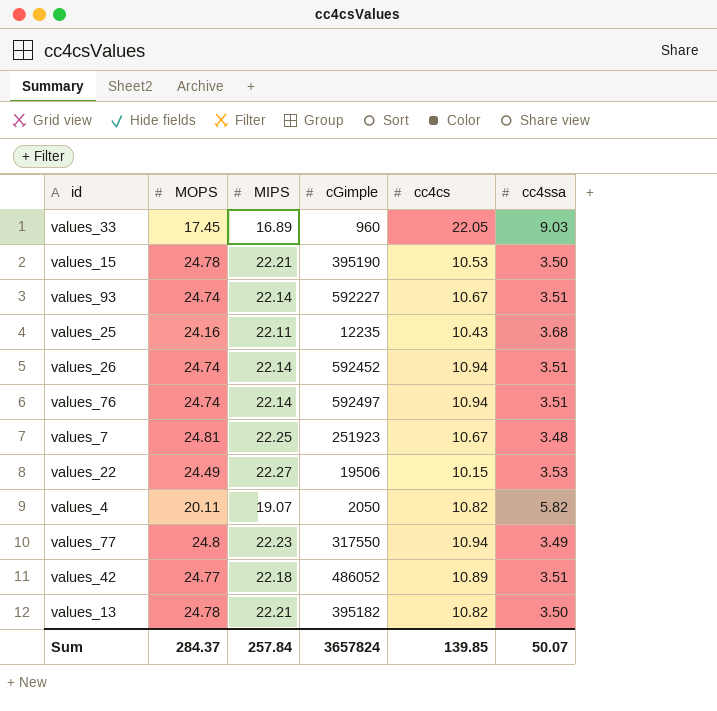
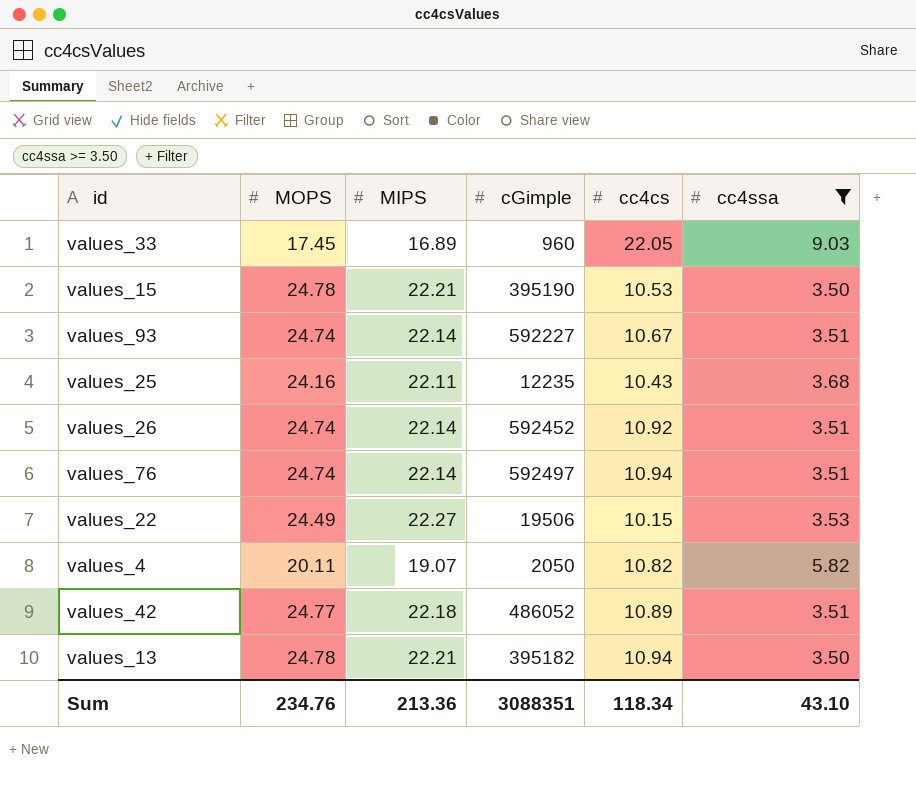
filter: none -> cc4ssa >= 3.50
values_26 | cc4cs: 10.94 -> 10.92
values_13 | cc4cs: 10.82 -> 10.94
Sum | MOPS: 284.37 -> 234.76
Sum | MIPS: 257.84 -> 213.36
Sum | cGimple: 3657824 -> 3088351
Sum | cc4cs: 139.85 -> 118.34
Sum | cc4ssa: 50.07 -> 43.10

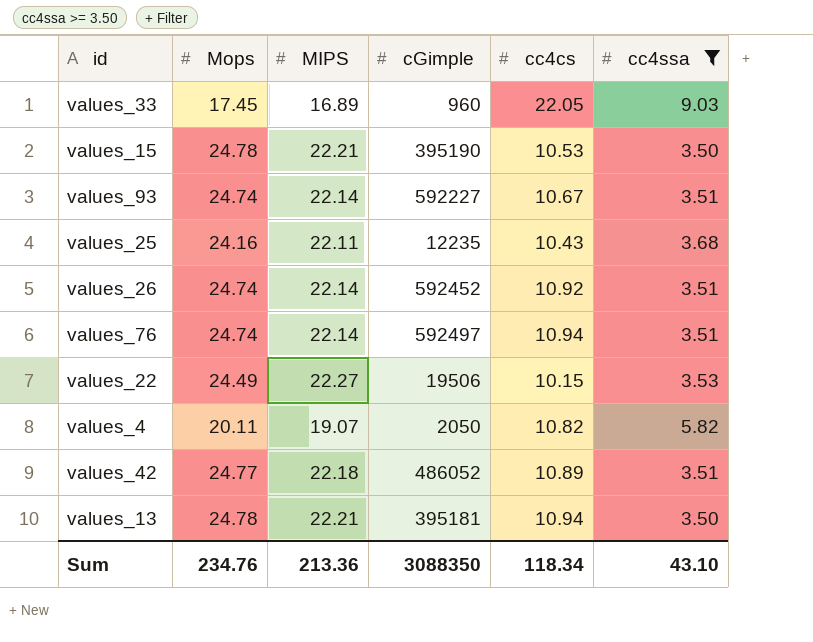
column name: MOPS -> Mops
values_13 | cGimple: 395182 -> 395181
Sum | cGimple: 3088351 -> 3088350

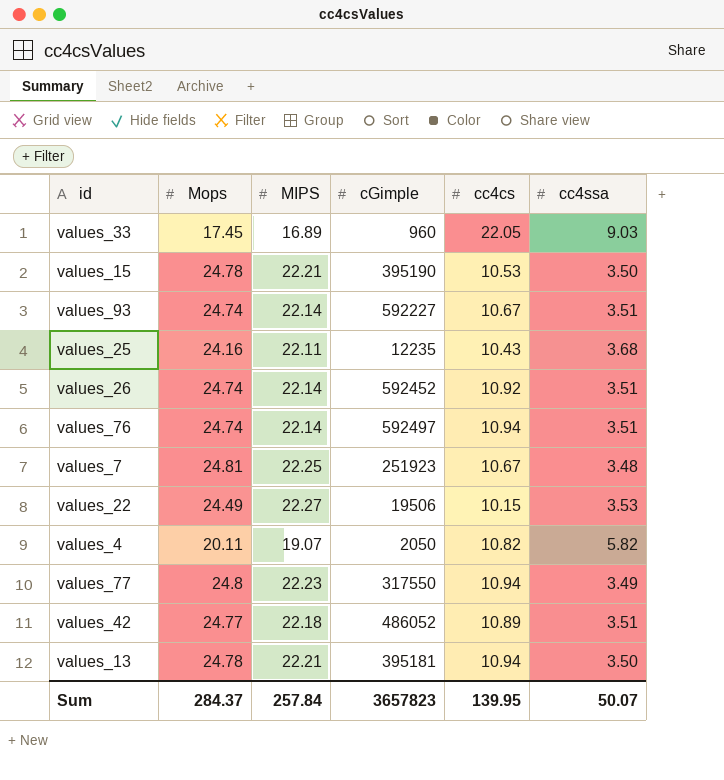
filter: cc4ssa >= 3.50 -> none
Sum | Mops: 234.76 -> 284.37
Sum | MIPS: 213.36 -> 257.84
Sum | cGimple: 3088350 -> 3657823
Sum | cc4cs: 118.34 -> 139.95
Sum | cc4ssa: 43.10 -> 50.07

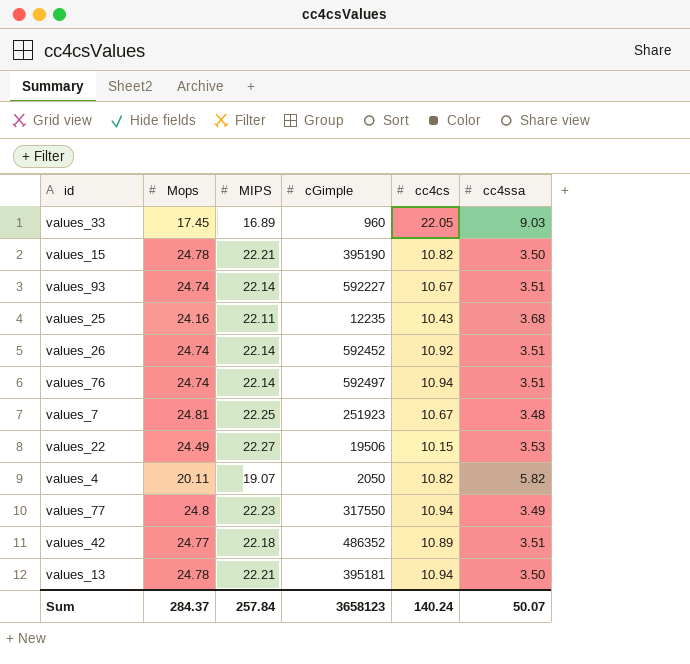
values_15 | cc4cs: 10.53 -> 10.82
values_42 | cGimple: 486052 -> 486352
Sum | cGimple: 3657823 -> 3658123
Sum | cc4cs: 139.95 -> 140.24

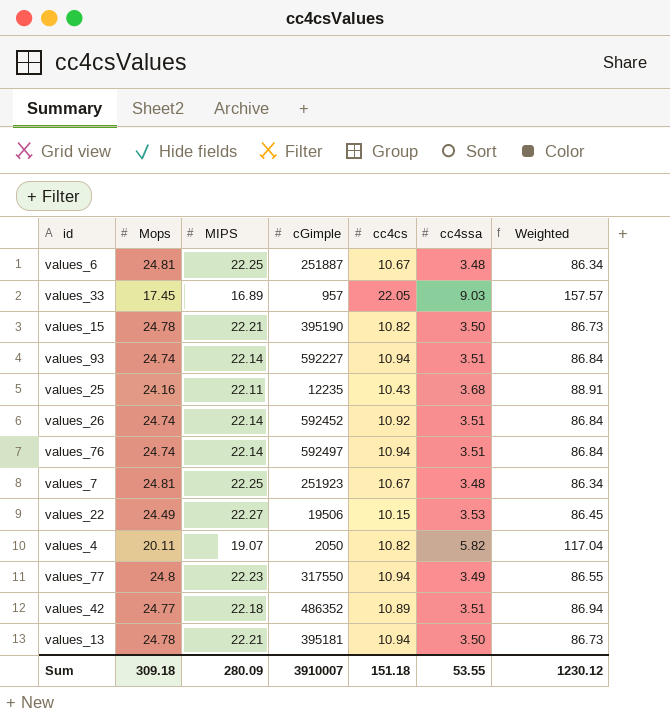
column Weighted | formula: none -> [Mops] * [cc4ssa]
row values_6: none -> 24.81 | 22.25 | 251887 | 10.67 | 3.48 | 86.34
values_33 | cGimple: 960 -> 957
values_93 | cc4cs: 10.67 -> 10.94
Sum | Mops: 284.37 -> 309.18
Sum | MIPS: 257.84 -> 280.09
Sum | cGimple: 3658123 -> 3910007
Sum | cc4cs: 140.24 -> 151.18
Sum | cc4ssa: 50.07 -> 53.55

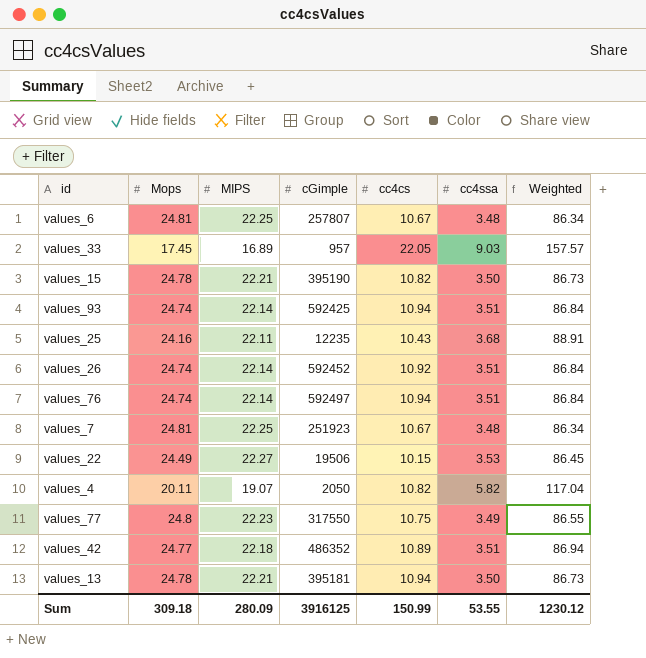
values_6 | cGimple: 251887 -> 257807
values_93 | cGimple: 592227 -> 592425
values_77 | cc4cs: 10.94 -> 10.75
Sum | cGimple: 3910007 -> 3916125
Sum | cc4cs: 151.18 -> 150.99

